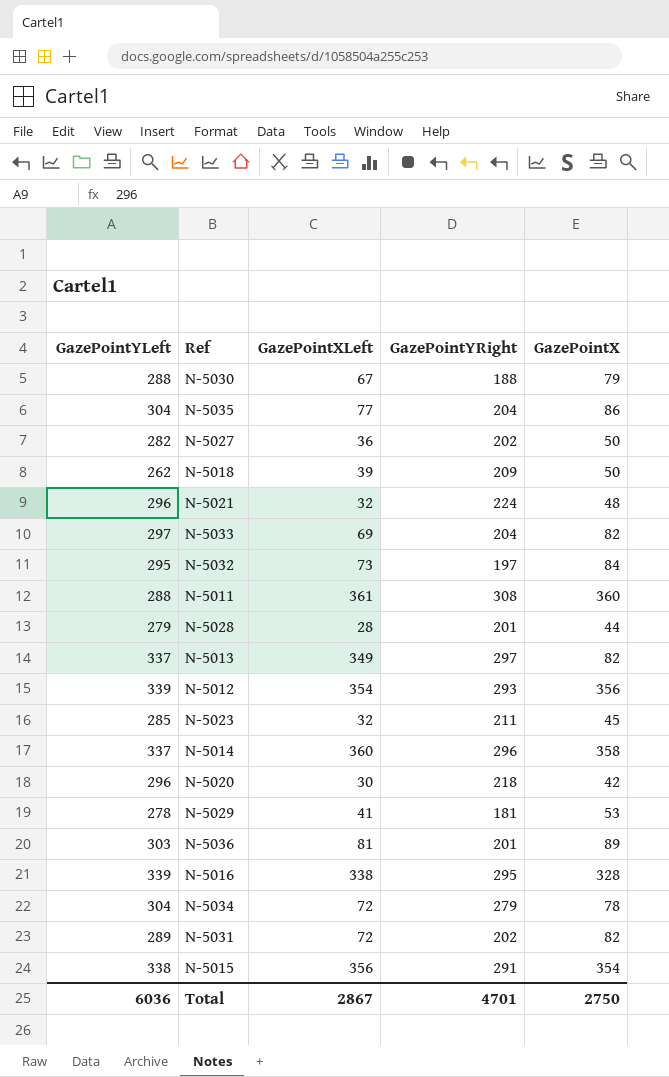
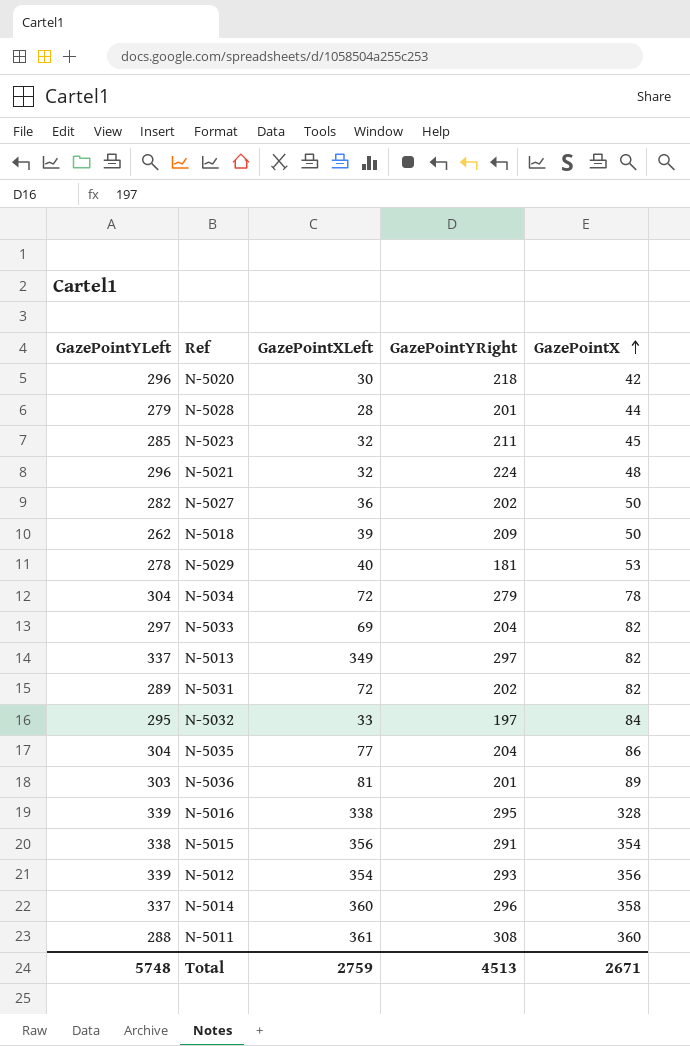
row order: none -> GazePointX ascending
row N-5030: 288 | 67 | 188 | 79 -> none
N-5029 | GazePointXLeft: 41 -> 40
N-5032 | GazePointXLeft: 73 -> 33
Total | GazePointYLeft: 6036 -> 5748
Total | GazePointXLeft: 2867 -> 2759
Total | GazePointYRight: 4701 -> 4513
Total | GazePointX: 2750 -> 2671

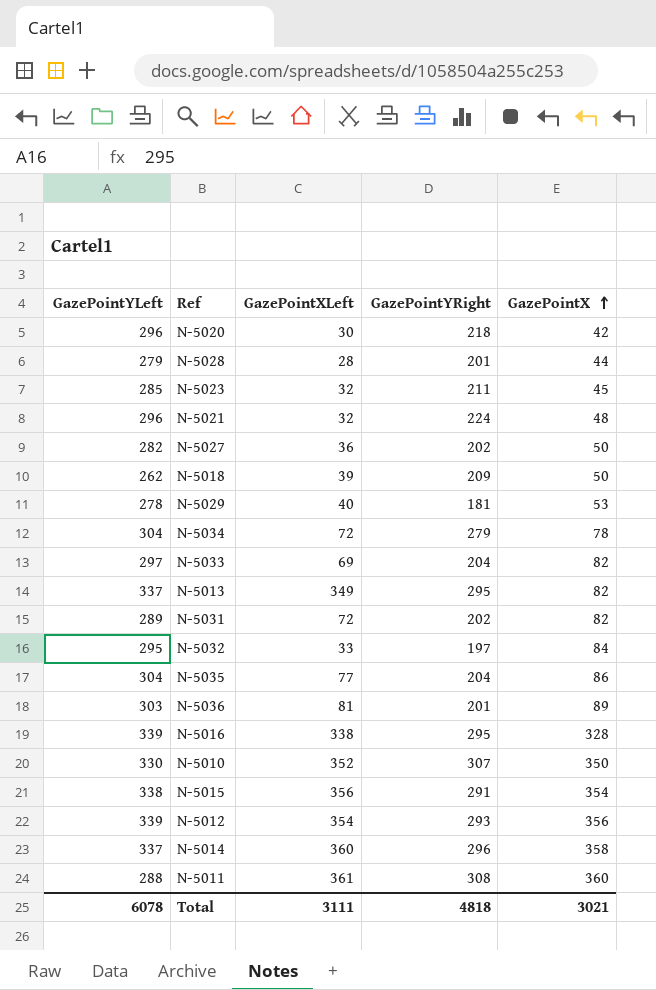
N-5013 | GazePointYRight: 297 -> 295
row N-5010: none -> 330 | 352 | 307 | 350
Total | GazePointYLeft: 5748 -> 6078
Total | GazePointXLeft: 2759 -> 3111
Total | GazePointYRight: 4513 -> 4818
Total | GazePointX: 2671 -> 3021

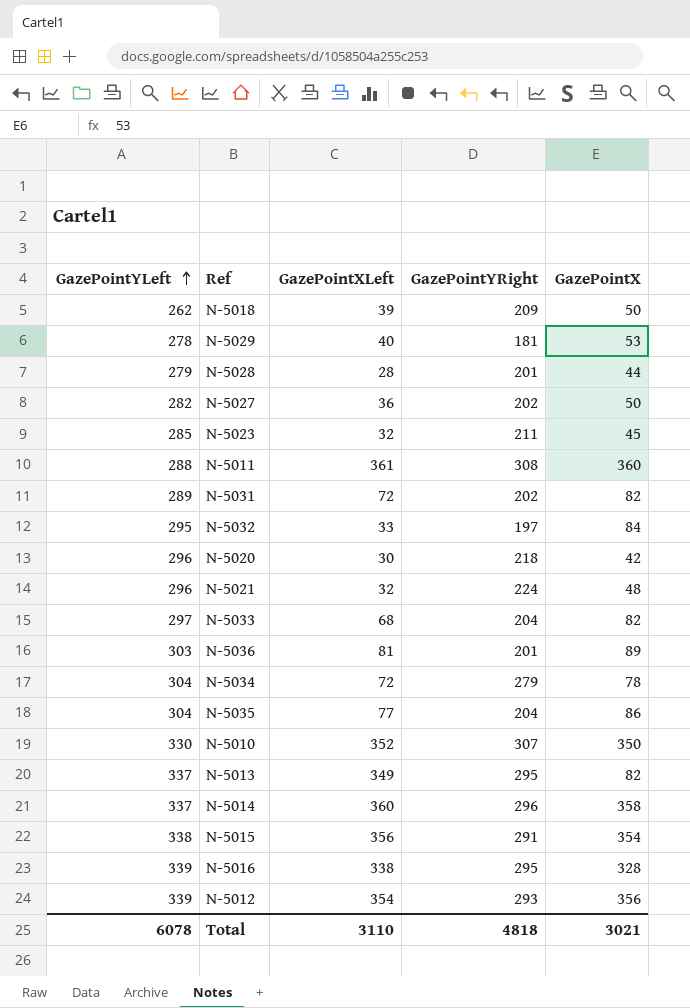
row order: GazePointX ascending -> GazePointYLeft ascending
N-5033 | GazePointXLeft: 69 -> 68
Total | GazePointXLeft: 3111 -> 3110

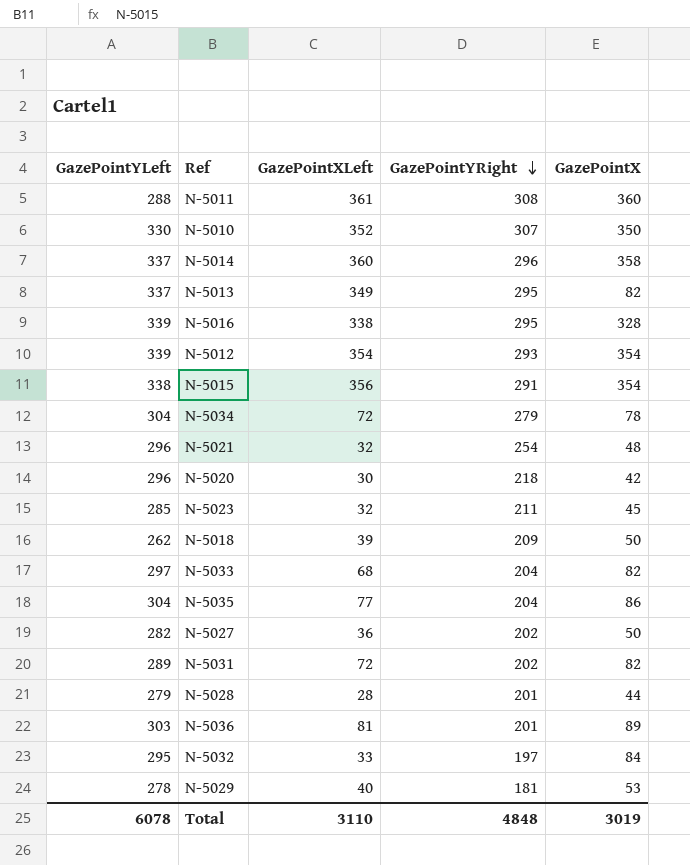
row order: GazePointYLeft ascending -> GazePointYRight descending
N-5012 | GazePointX: 356 -> 354
N-5021 | GazePointYRight: 224 -> 254
Total | GazePointYRight: 4818 -> 4848
Total | GazePointX: 3021 -> 3019

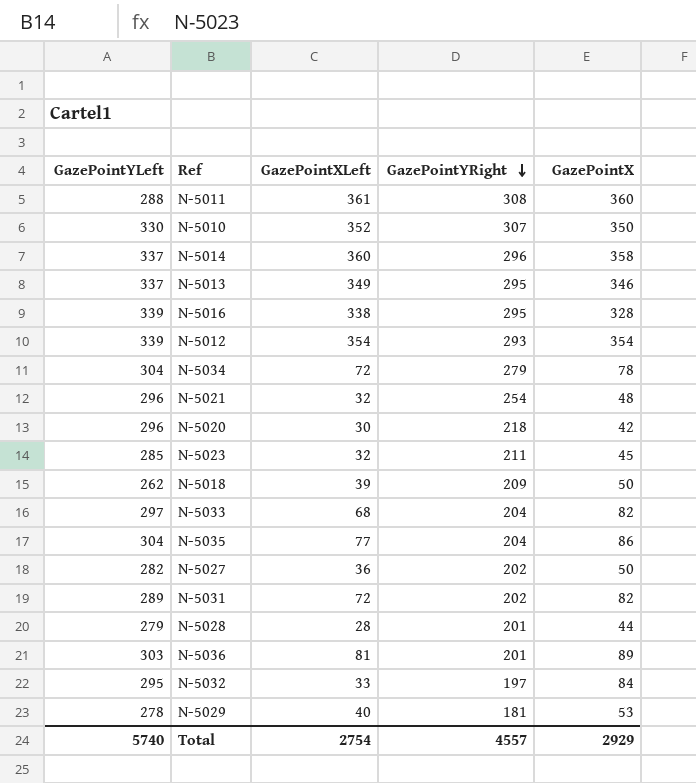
row N-5015: 338 | 356 | 291 | 354 -> none
N-5013 | GazePointX: 82 -> 346
Total | GazePointYLeft: 6078 -> 5740
Total | GazePointXLeft: 3110 -> 2754
Total | GazePointYRight: 4848 -> 4557
Total | GazePointX: 3019 -> 2929

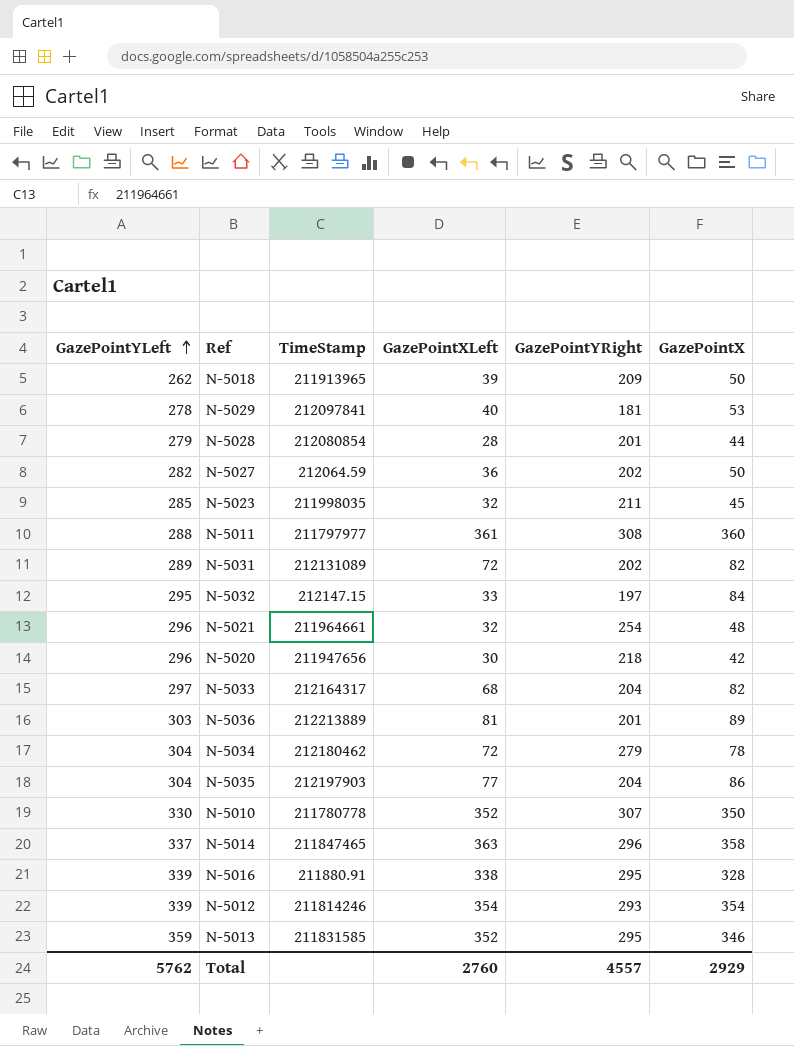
row order: GazePointYRight descending -> GazePointYLeft ascending
column TimeStamp | position: none -> 3
N-5014 | GazePointXLeft: 360 -> 363
N-5013 | GazePointYLeft: 337 -> 359
N-5013 | GazePointXLeft: 349 -> 352
Total | GazePointYLeft: 5740 -> 5762
Total | GazePointXLeft: 2754 -> 2760

